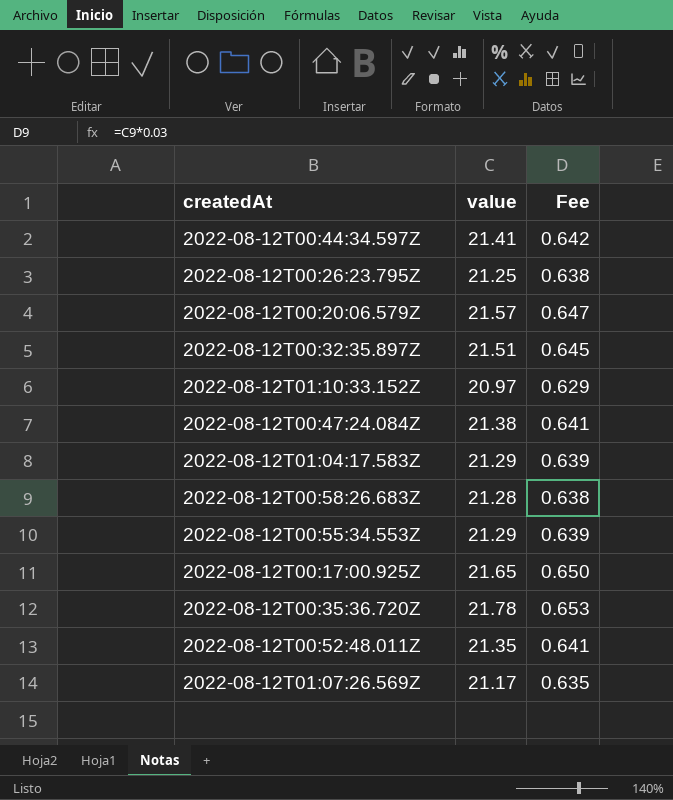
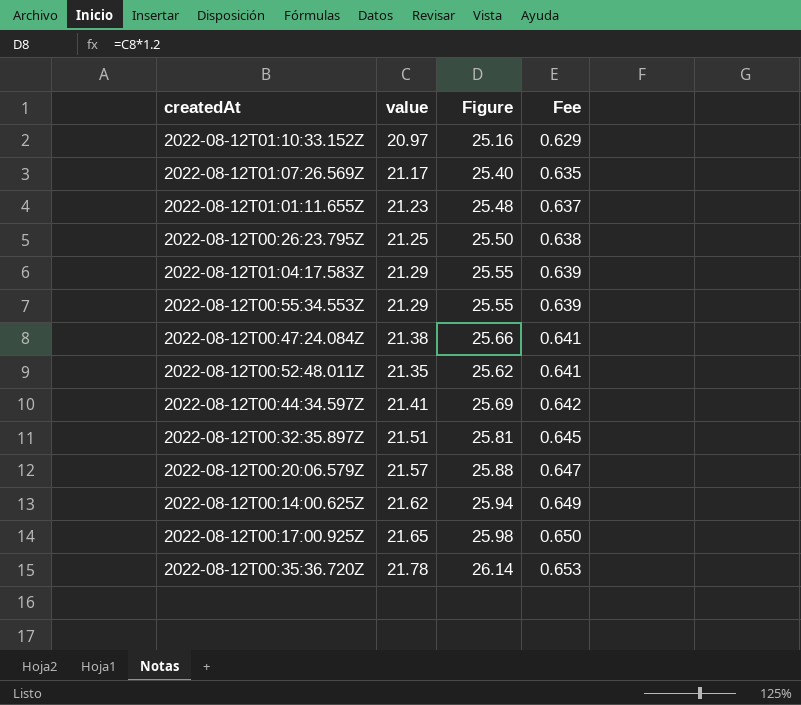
row order: none -> Fee ascending
column Figure | formula: none -> [value] * 1.2
row 2022-08-12T00:58:26.683Z: 21.28 | 0.638 -> none
row 2022-08-12T01:01:11.655Z: none -> 21.23 | 25.48 | 0.637
row 2022-08-12T00:14:00.625Z: none -> 21.62 | 25.94 | 0.649

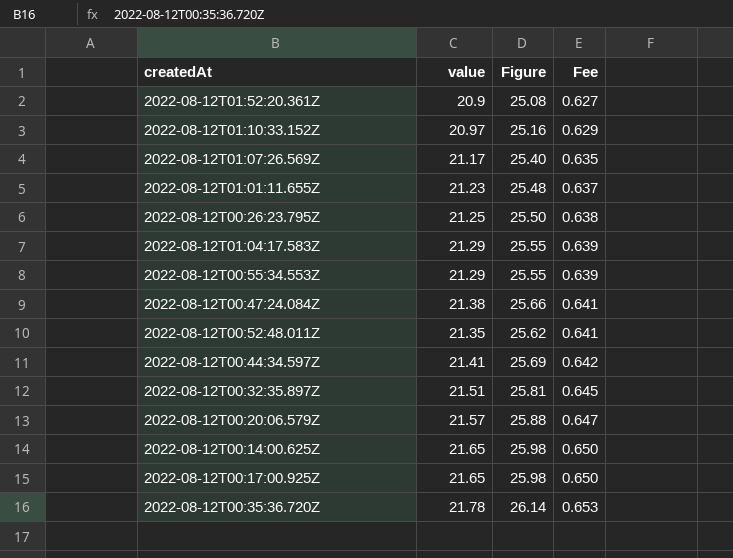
row 2022-08-12T01:52:20.361Z: none -> 20.9 | 25.08 | 0.627
2022-08-12T00:14:00.625Z | value: 21.62 -> 21.65
2022-08-12T00:14:00.625Z | Figure: 25.94 -> 25.98
2022-08-12T00:14:00.625Z | Fee: 0.649 -> 0.650

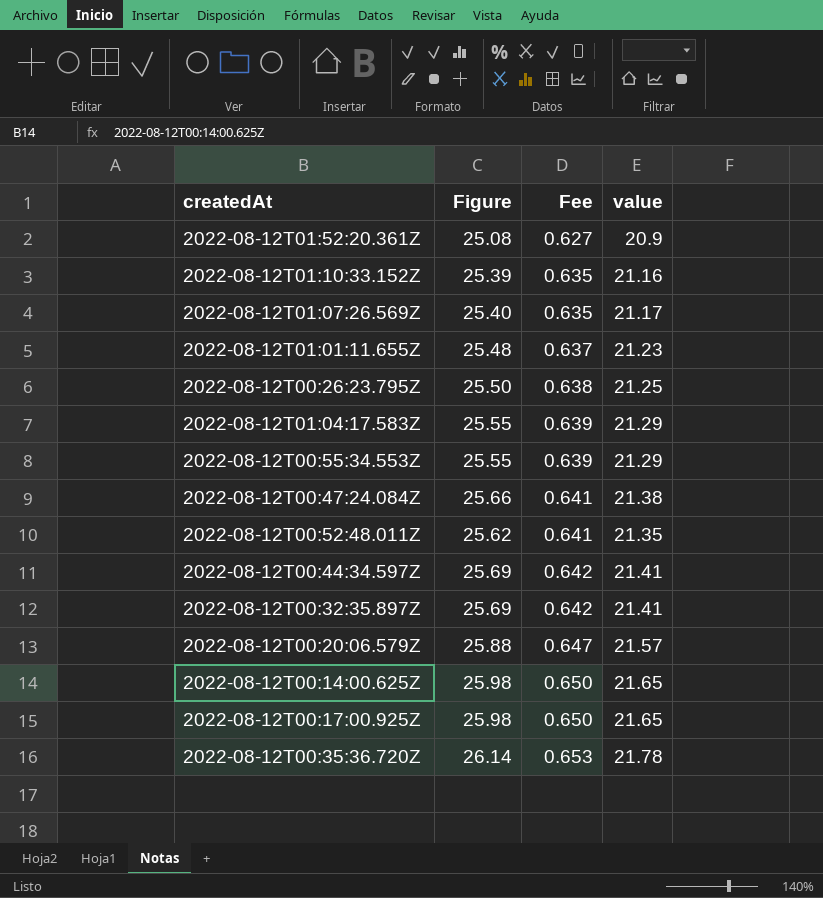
column value | position: 2 -> 4
2022-08-12T01:10:33.152Z | Figure: 25.16 -> 25.39
2022-08-12T01:10:33.152Z | Fee: 0.629 -> 0.635
2022-08-12T01:10:33.152Z | value: 20.97 -> 21.16
2022-08-12T00:32:35.897Z | Figure: 25.81 -> 25.69
2022-08-12T00:32:35.897Z | Fee: 0.645 -> 0.642
2022-08-12T00:32:35.897Z | value: 21.51 -> 21.41

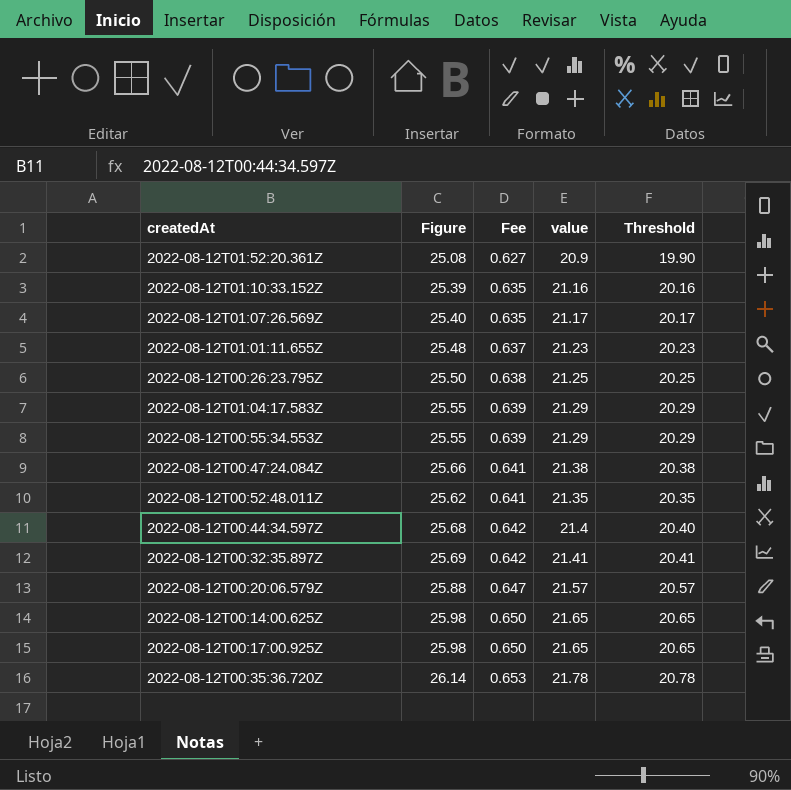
column Threshold | formula: none -> [value] - 1
2022-08-12T00:44:34.597Z | Figure: 25.69 -> 25.68
2022-08-12T00:44:34.597Z | value: 21.41 -> 21.4

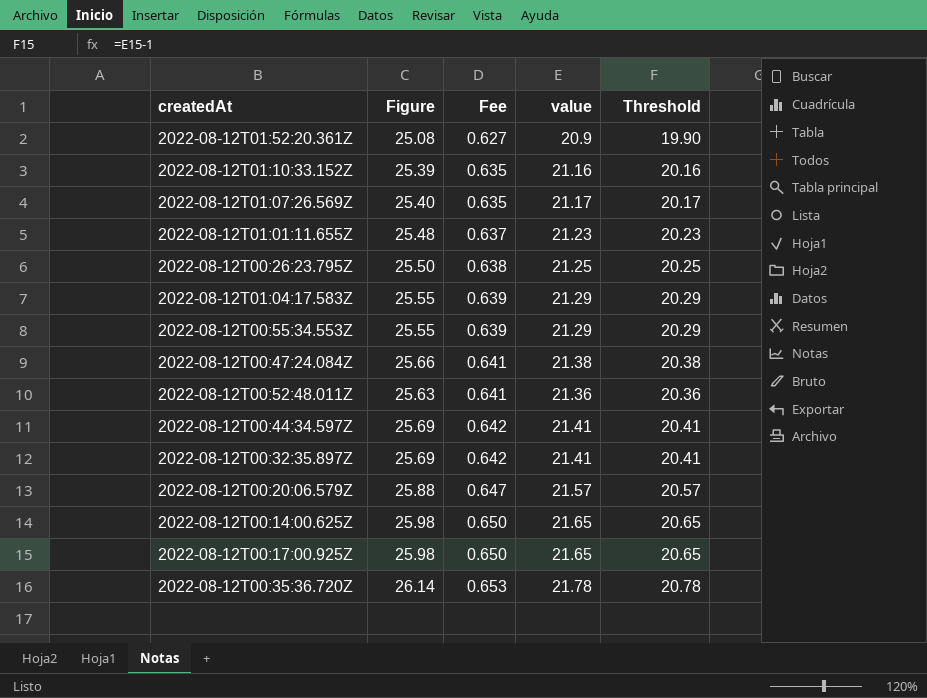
2022-08-12T00:52:48.011Z | Figure: 25.62 -> 25.63
2022-08-12T00:52:48.011Z | value: 21.35 -> 21.36
2022-08-12T00:52:48.011Z | Threshold: 20.35 -> 20.36
2022-08-12T00:44:34.597Z | Figure: 25.68 -> 25.69
2022-08-12T00:44:34.597Z | value: 21.4 -> 21.41
2022-08-12T00:44:34.597Z | Threshold: 20.40 -> 20.41

